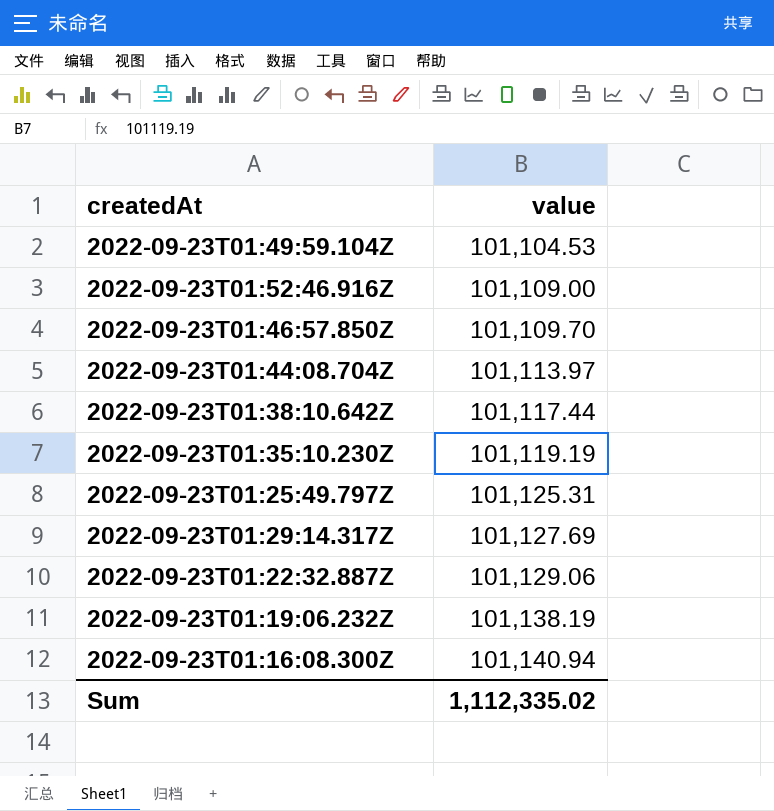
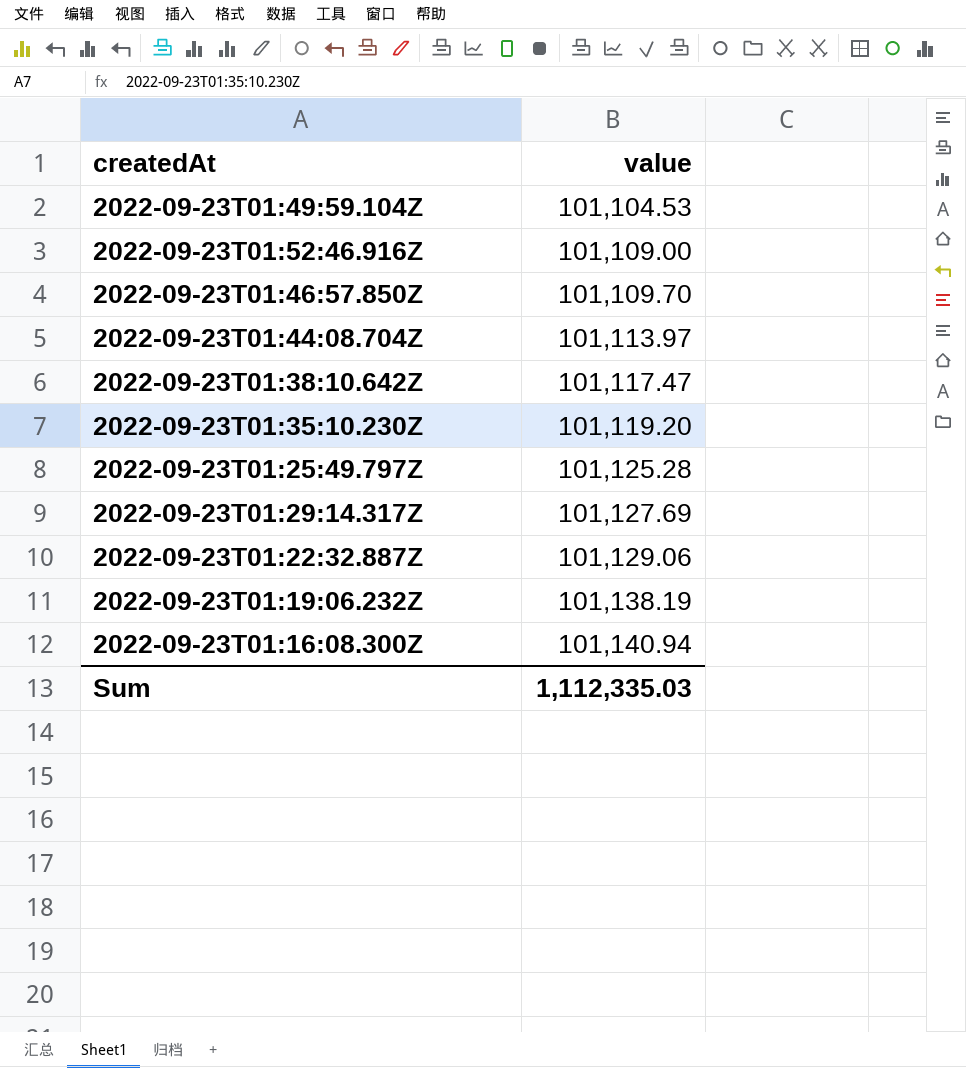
2022-09-23T01:38:10.642Z | value: 101,117.44 -> 101,117.47
2022-09-23T01:35:10.230Z | value: 101,119.19 -> 101,119.20
2022-09-23T01:25:49.797Z | value: 101,125.31 -> 101,125.28
Sum | value: 1,112,335.02 -> 1,112,335.03

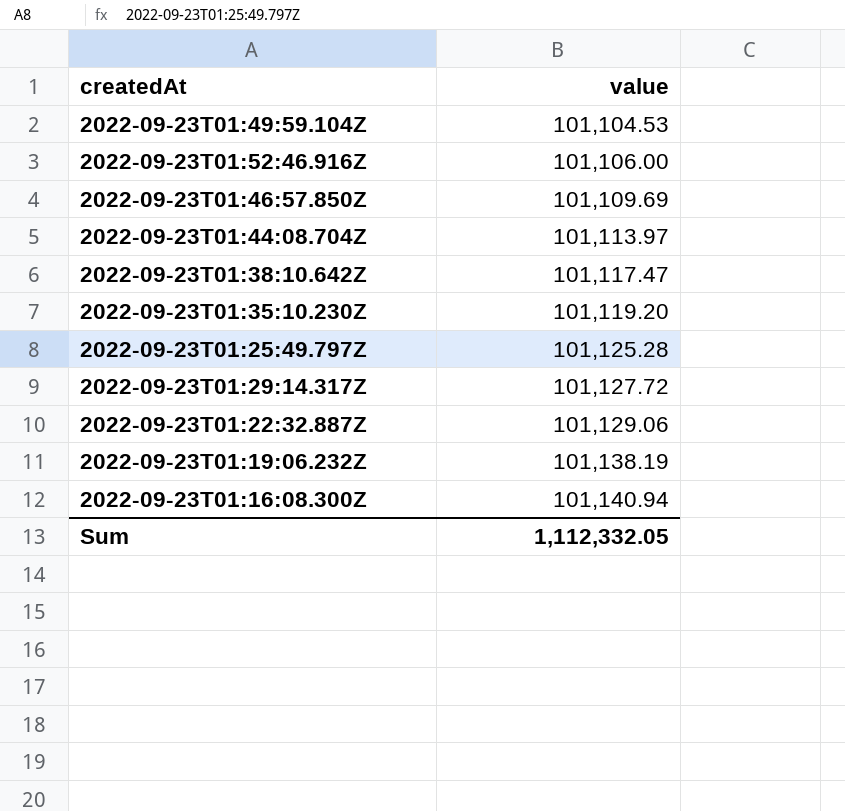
2022-09-23T01:52:46.916Z | value: 101,109.00 -> 101,106.00
2022-09-23T01:46:57.850Z | value: 101,109.70 -> 101,109.69
2022-09-23T01:29:14.317Z | value: 101,127.69 -> 101,127.72
Sum | value: 1,112,335.03 -> 1,112,332.05

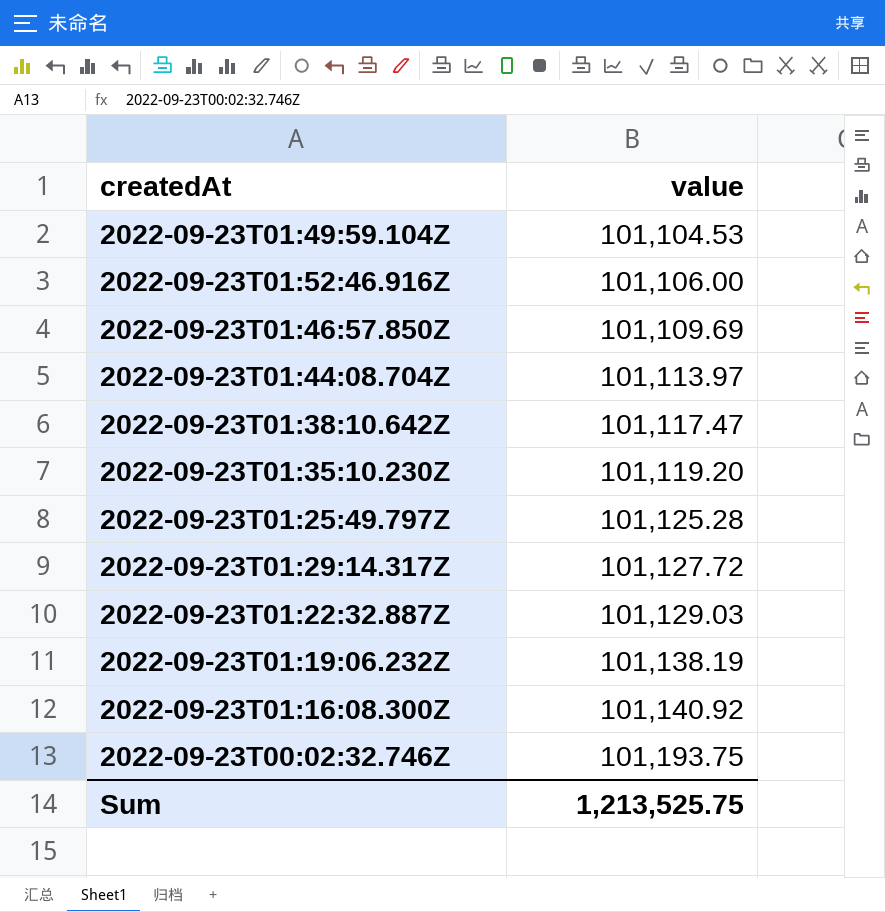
2022-09-23T01:22:32.887Z | value: 101,129.06 -> 101,129.03
2022-09-23T01:16:08.300Z | value: 101,140.94 -> 101,140.92
row 2022-09-23T00:02:32.746Z: none -> 101,193.75
Sum | value: 1,112,332.05 -> 1,213,525.75

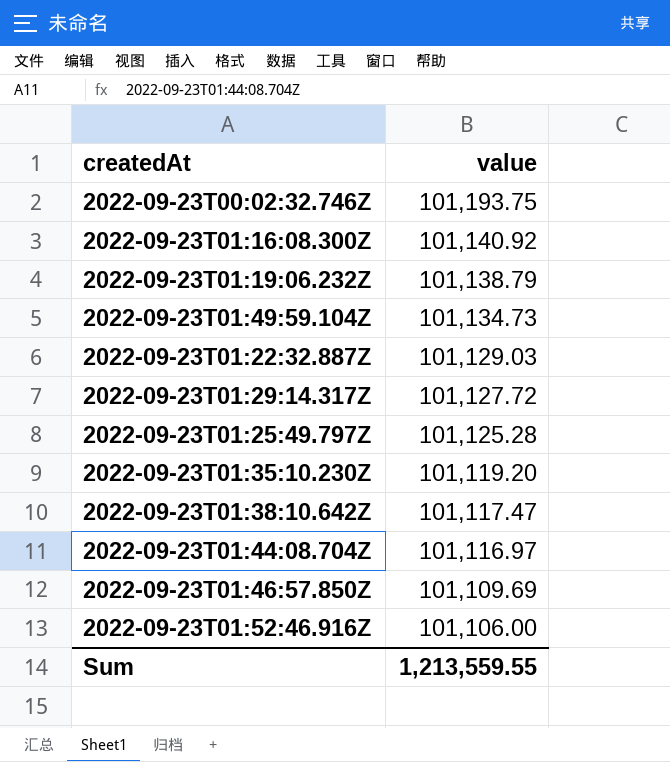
row order: value ascending -> value descending
2022-09-23T01:19:06.232Z | value: 101,138.19 -> 101,138.79
2022-09-23T01:49:59.104Z | value: 101,104.53 -> 101,134.73
2022-09-23T01:44:08.704Z | value: 101,113.97 -> 101,116.97
Sum | value: 1,213,525.75 -> 1,213,559.55

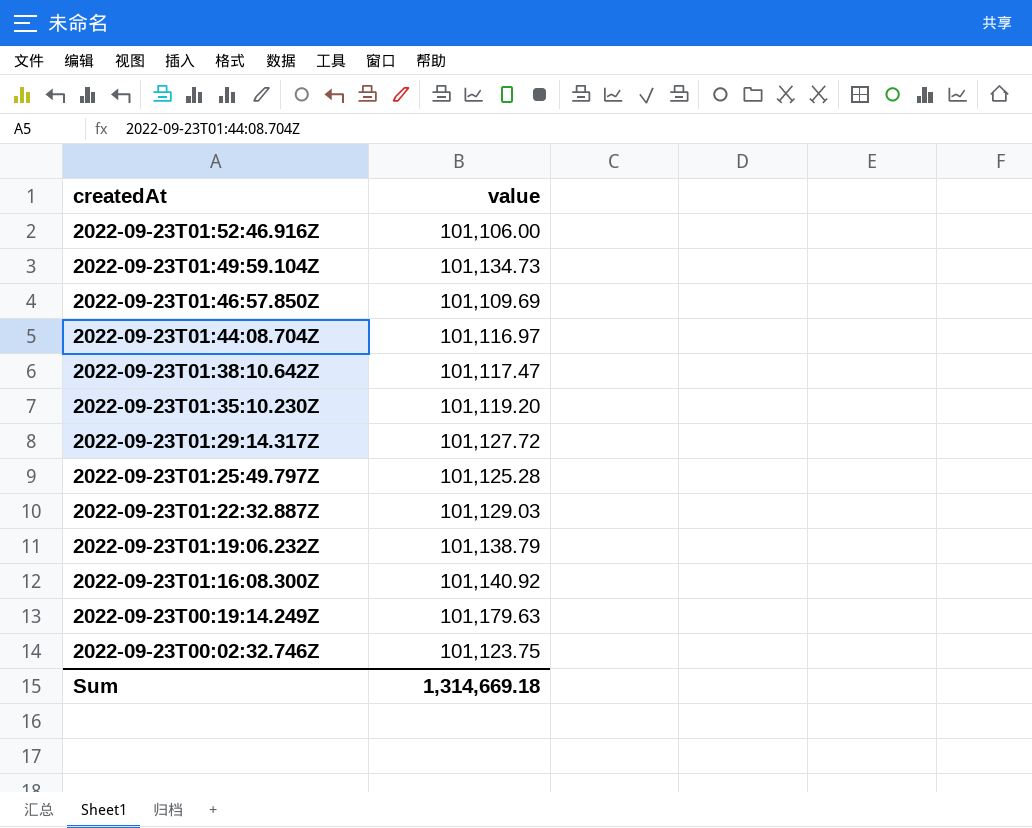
row order: value descending -> createdAt descending
row 2022-09-23T00:19:14.249Z: none -> 101,179.63
2022-09-23T00:02:32.746Z | value: 101,193.75 -> 101,123.75
Sum | value: 1,213,559.55 -> 1,314,669.18

